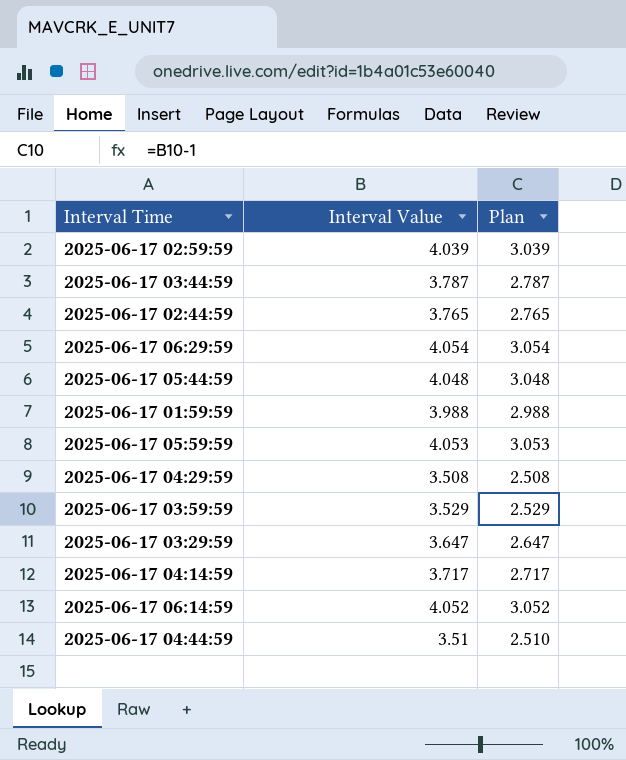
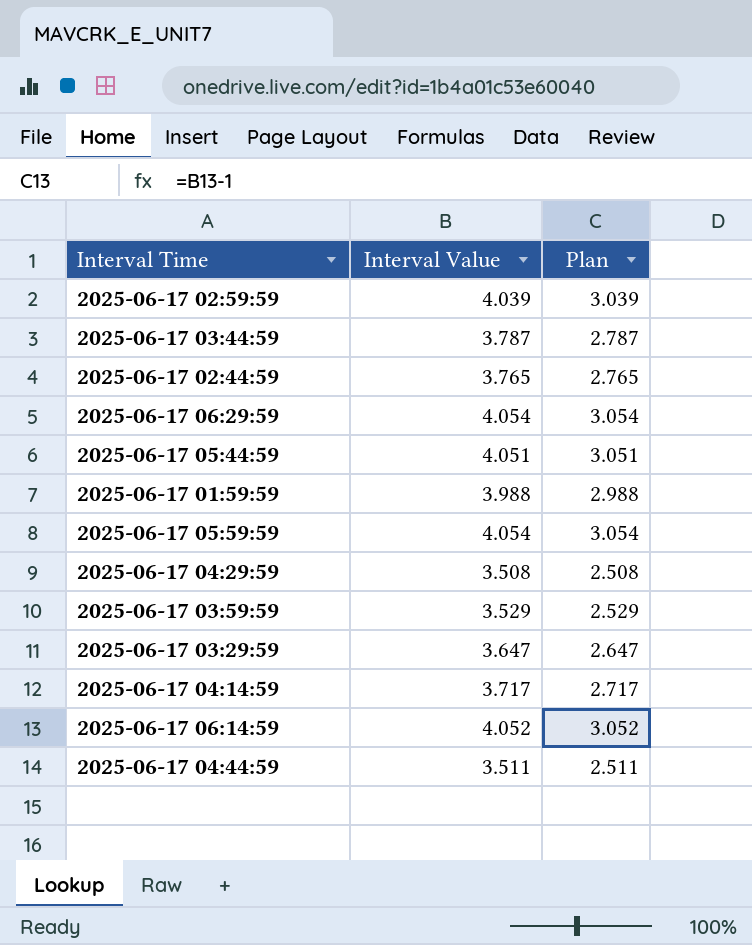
2025-06-17 05:44:59 | Interval Value: 4.048 -> 4.051
2025-06-17 05:44:59 | Plan: 3.048 -> 3.051
2025-06-17 05:59:59 | Interval Value: 4.053 -> 4.054
2025-06-17 05:59:59 | Plan: 3.053 -> 3.054
2025-06-17 04:44:59 | Interval Value: 3.51 -> 3.511
2025-06-17 04:44:59 | Plan: 2.510 -> 2.511

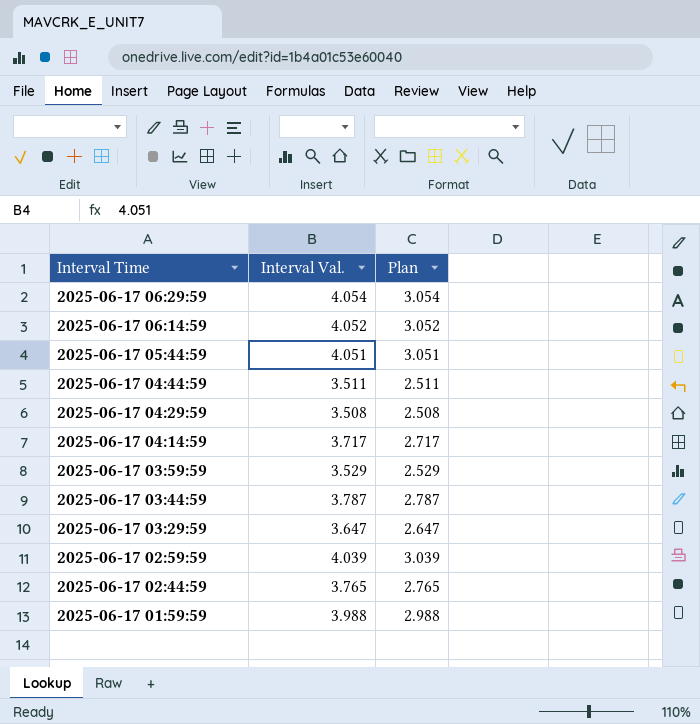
row order: none -> Interval Time descending
column name: Interval Value -> Interval Val.
row 2025-06-17 05:59:59: 4.054 | 3.054 -> none

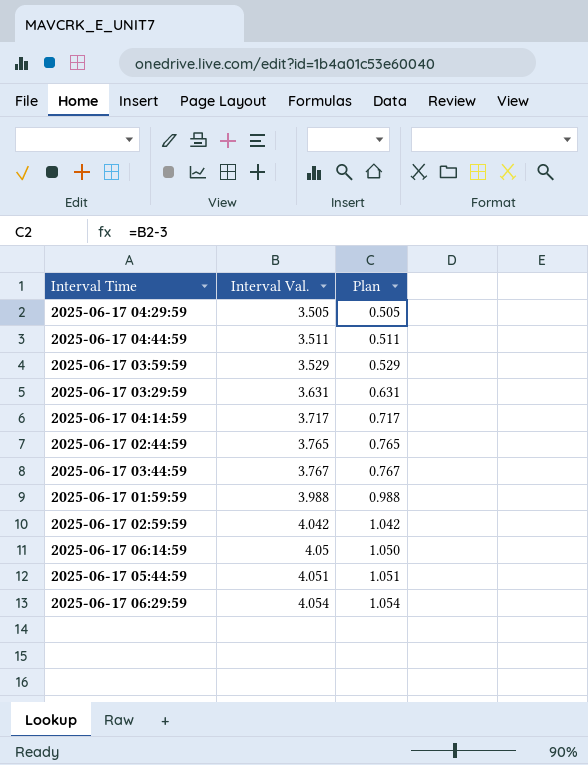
row order: Interval Time descending -> Interval Val. ascending
column Plan | formula: [Interval Val.] - 1 -> [Interval Val.] - 3
2025-06-17 04:29:59 | Interval Val.: 3.508 -> 3.505
2025-06-17 03:29:59 | Interval Val.: 3.647 -> 3.631
2025-06-17 03:44:59 | Interval Val.: 3.787 -> 3.767
2025-06-17 02:59:59 | Interval Val.: 4.039 -> 4.042
2025-06-17 06:14:59 | Interval Val.: 4.052 -> 4.05

